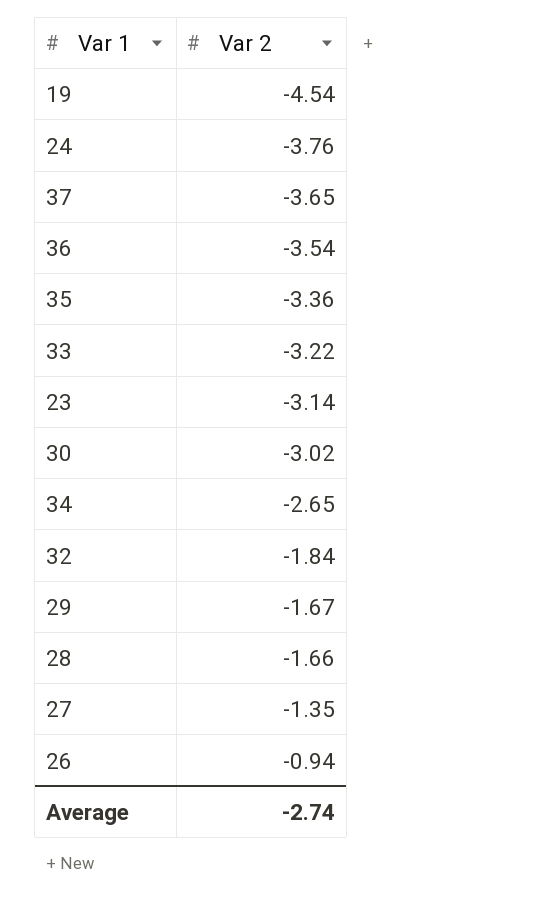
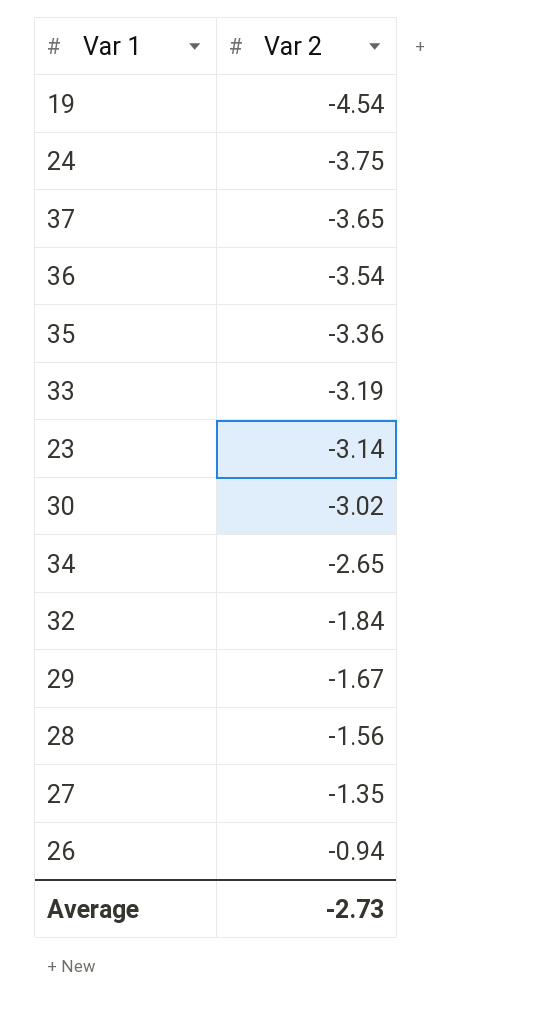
24 | Var 2: -3.76 -> -3.75
33 | Var 2: -3.22 -> -3.19
28 | Var 2: -1.66 -> -1.56
Average | Var 2: -2.74 -> -2.73

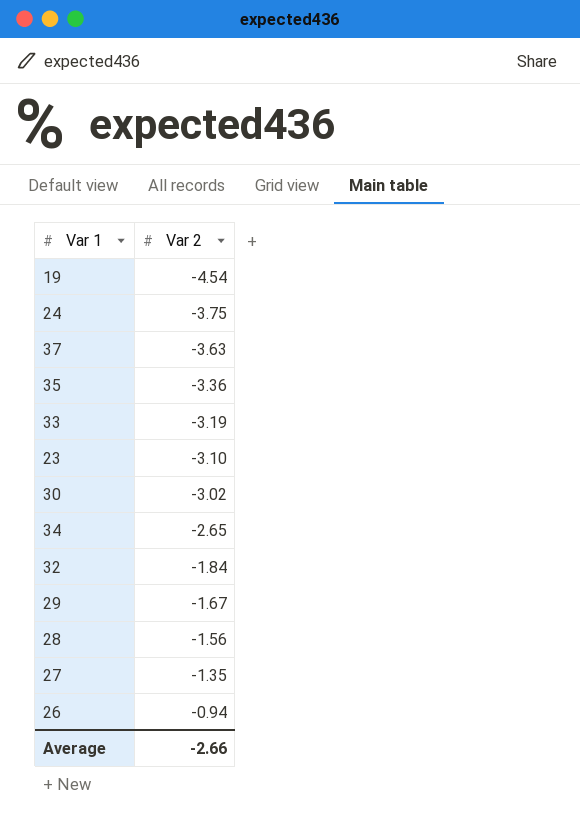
row 36: -3.54 -> none
37 | Var 2: -3.65 -> -3.63
23 | Var 2: -3.14 -> -3.10
Average | Var 2: -2.73 -> -2.66

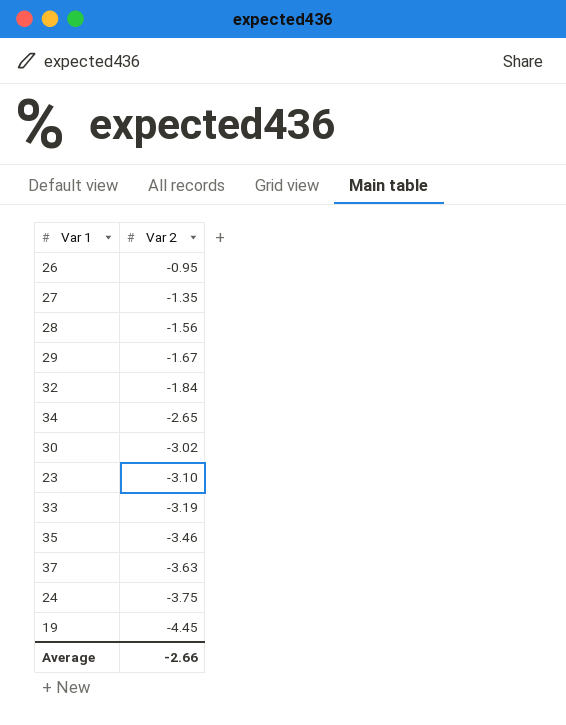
row order: Var 2 ascending -> Var 2 descending
26 | Var 2: -0.94 -> -0.95
35 | Var 2: -3.36 -> -3.46
19 | Var 2: -4.54 -> -4.45

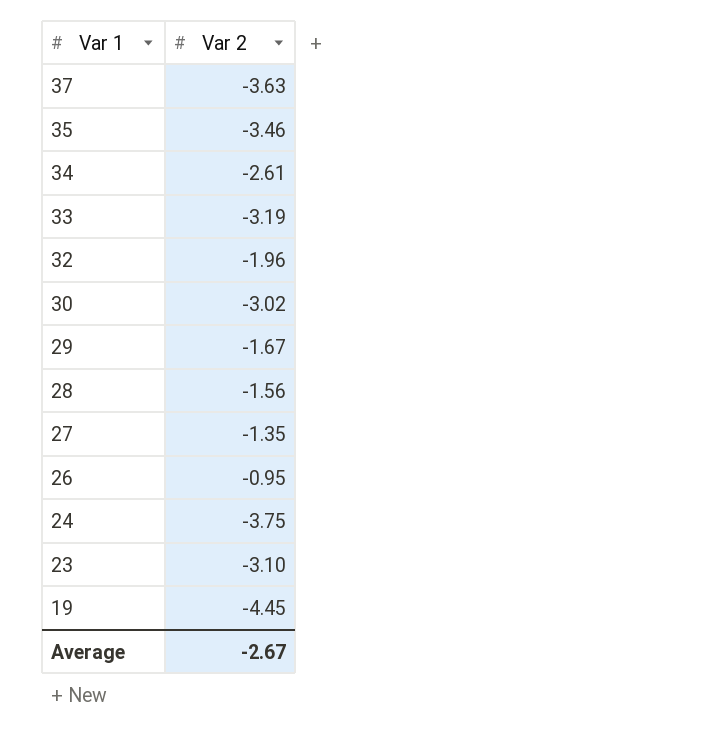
row order: Var 2 descending -> Var 1 descending
34 | Var 2: -2.65 -> -2.61
32 | Var 2: -1.84 -> -1.96
Average | Var 2: -2.66 -> -2.67

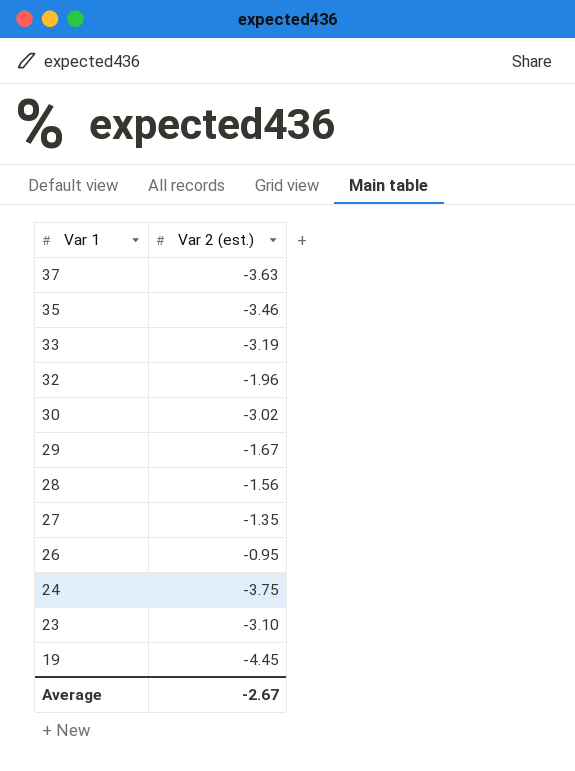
column name: Var 2 -> Var 2 (est.)
row 34: -2.61 -> none

